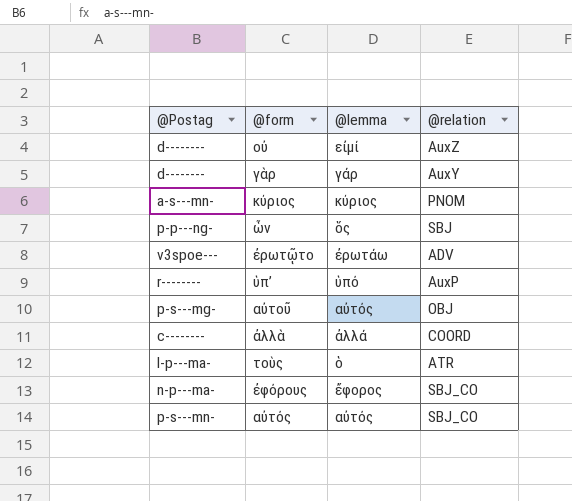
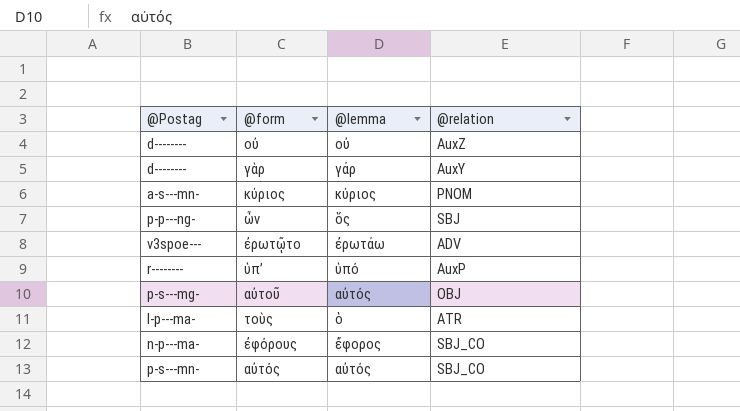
row ἀλλὰ: c-------- | ἀλλά | COORD -> none
οὐ | @lemma: εἰμί -> οὐ

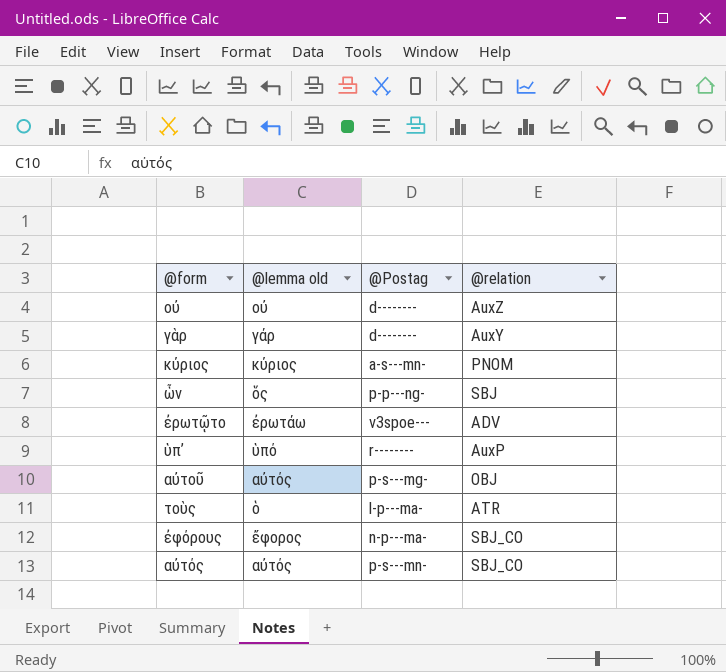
column name: @lemma -> @lemma old
column @Postag | position: 1 -> 3

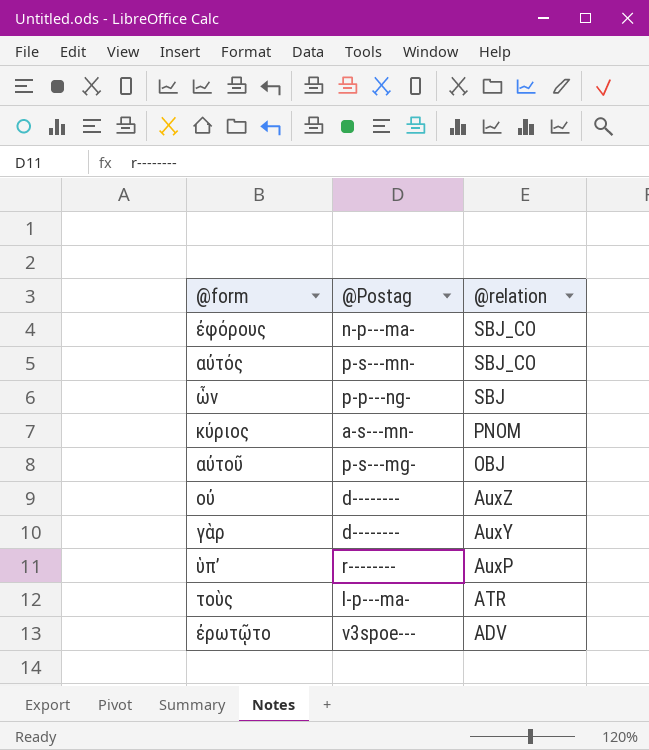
row order: none -> @relation descending
column @lemma old | position: 2 -> none

